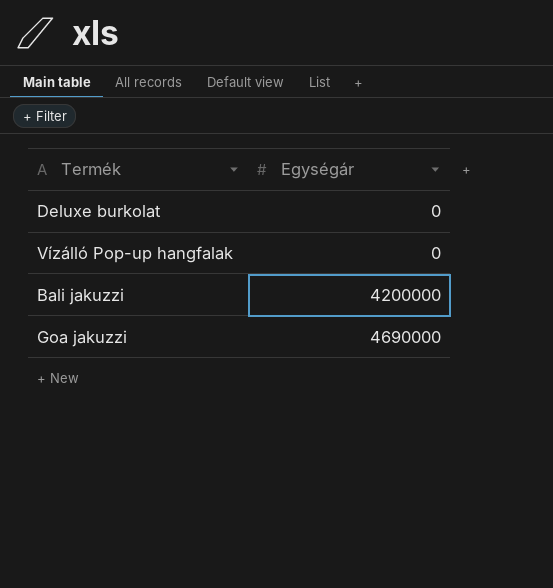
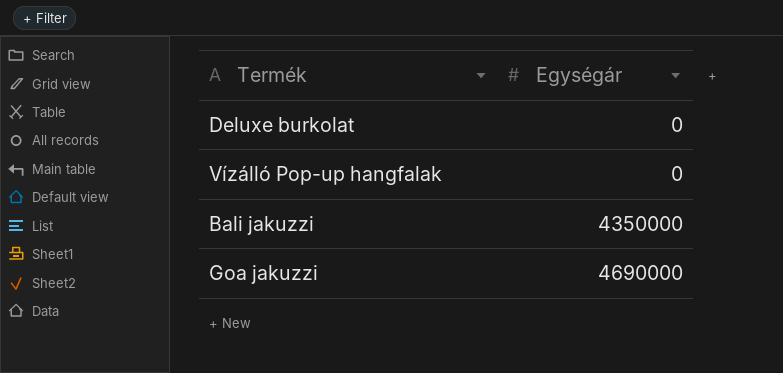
Bali jakuzzi | Egységár: 4200000 -> 4350000

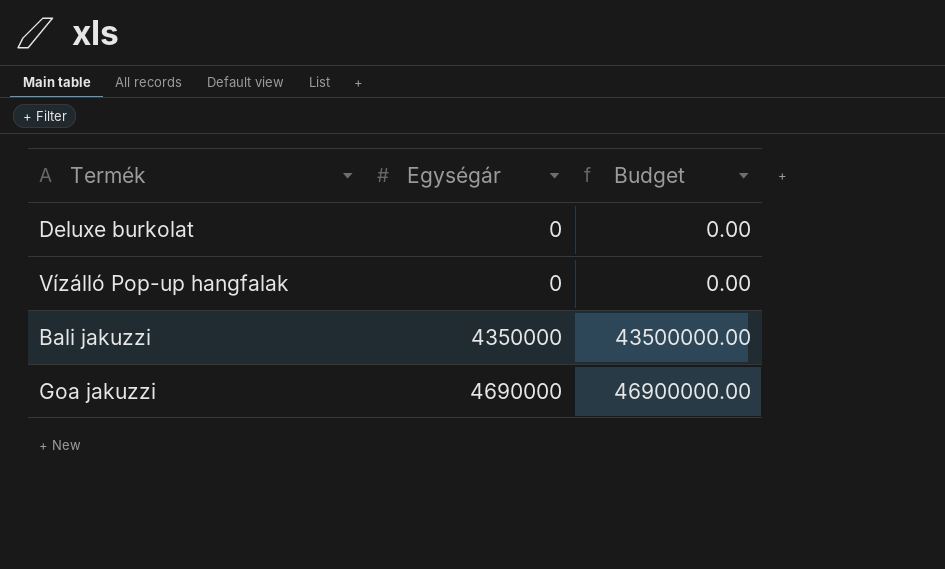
column Budget | formula: none -> [Egységár] * 10

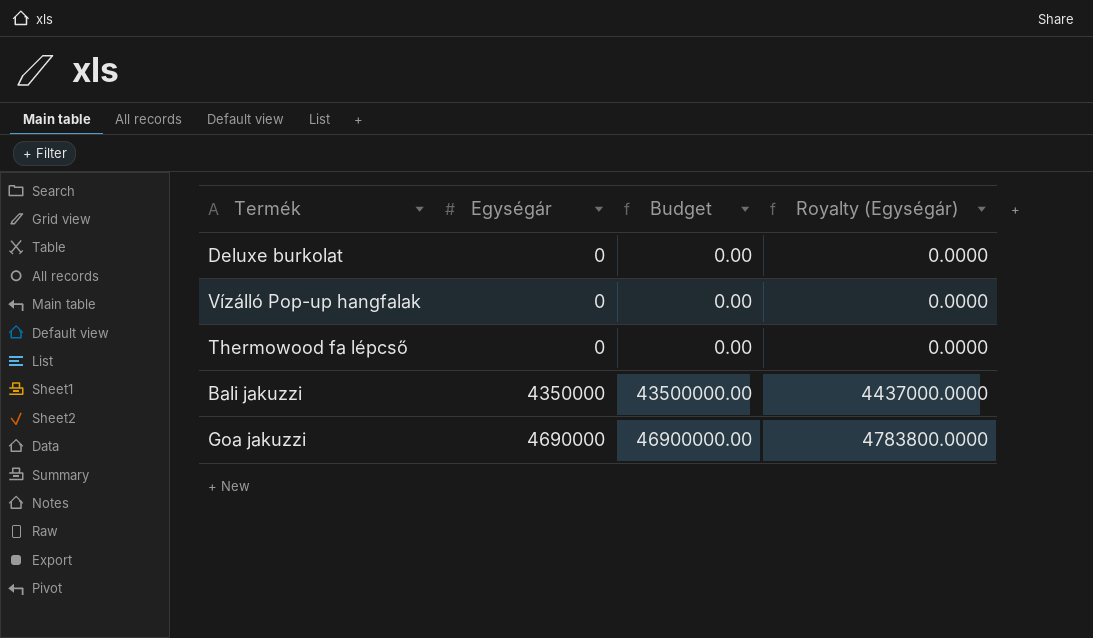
column Royalty (Egységár) | formula: none -> [Egységár] * 1.02
row Thermowood fa lépcső: none -> 0 | 0.00 | 0.0000

